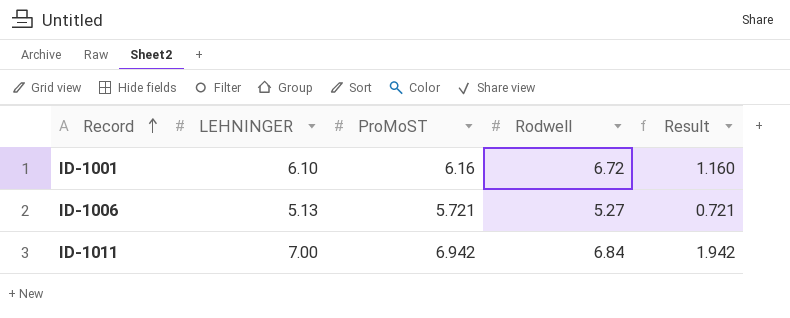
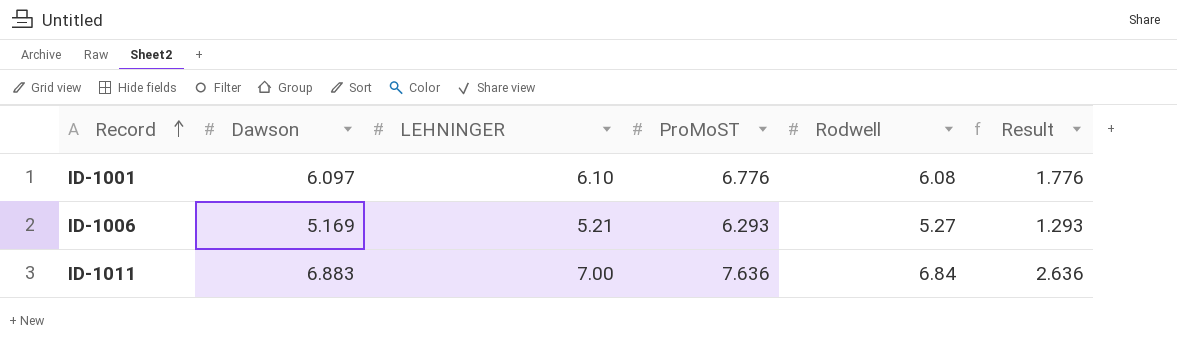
column Dawson | position: none -> 2
ID-1001 | ProMoST: 6.16 -> 6.776
ID-1001 | Rodwell: 6.72 -> 6.08
ID-1001 | Result: 1.160 -> 1.776
ID-1006 | LEHNINGER: 5.13 -> 5.21
ID-1006 | ProMoST: 5.721 -> 6.293
ID-1006 | Result: 0.721 -> 1.293
ID-1011 | ProMoST: 6.942 -> 7.636
ID-1011 | Result: 1.942 -> 2.636

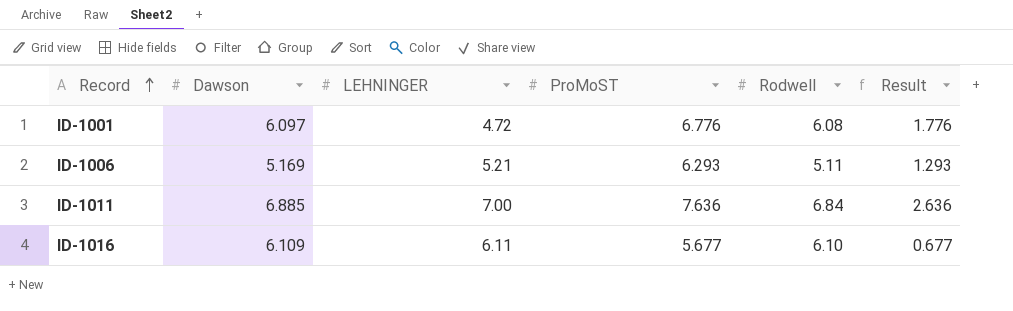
ID-1001 | LEHNINGER: 6.10 -> 4.72
ID-1006 | Rodwell: 5.27 -> 5.11
ID-1011 | Dawson: 6.883 -> 6.885
row ID-1016: none -> 6.109 | 6.11 | 5.677 | 6.10 | 0.677

